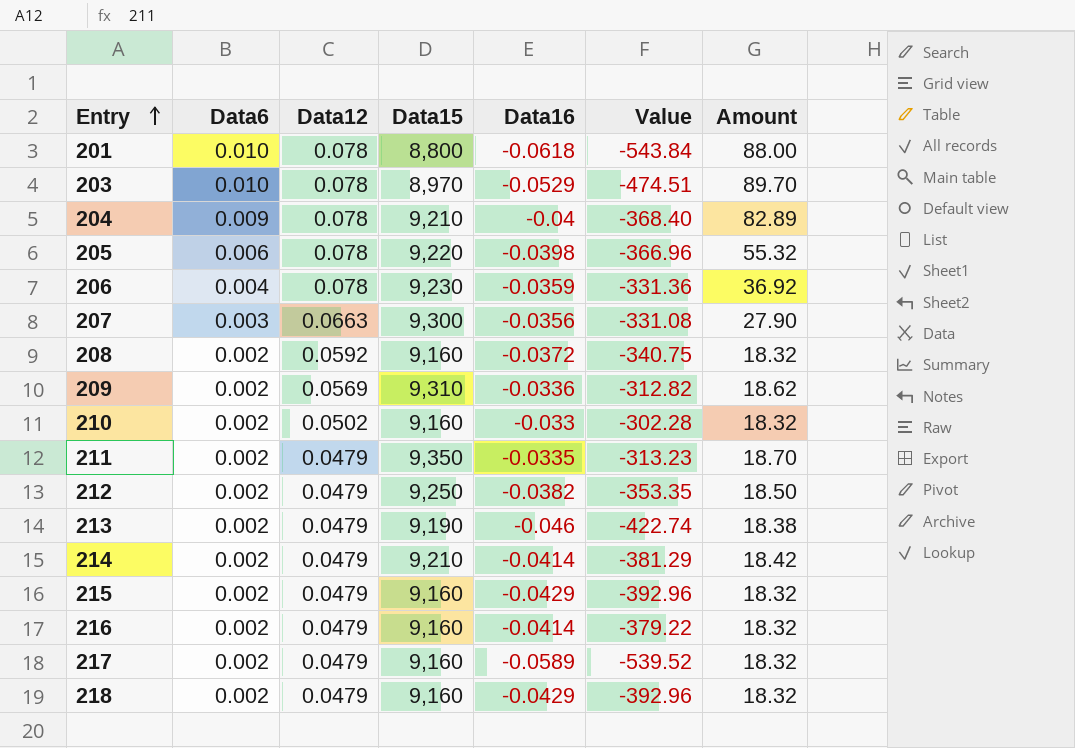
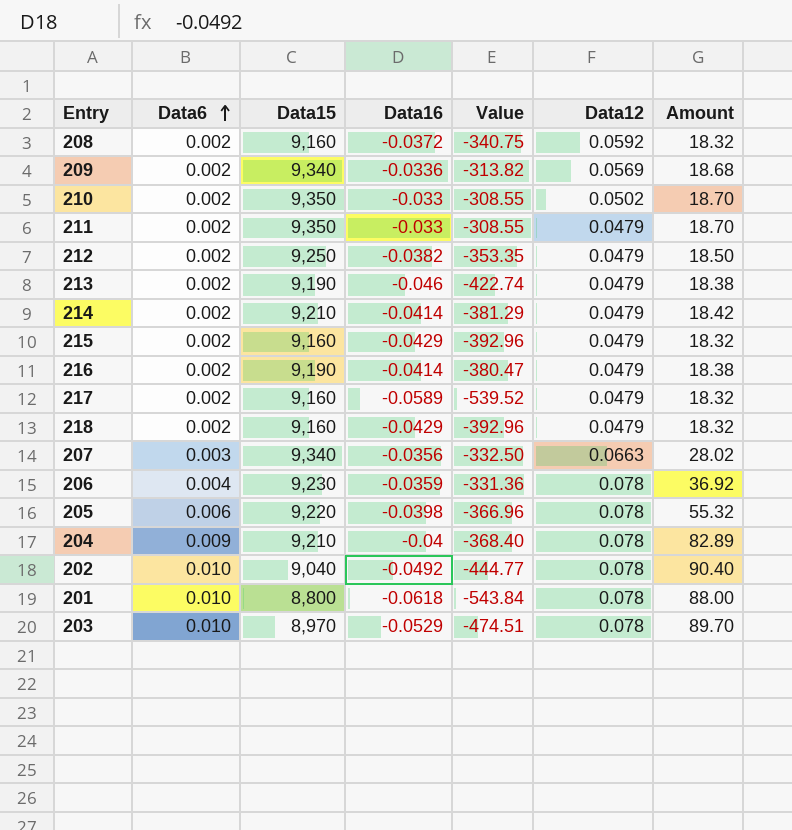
row order: Entry ascending -> Data6 ascending
column Data12 | position: 3 -> 6
209 | Data15: 9,310 -> 9,340
209 | Value: -312.82 -> -313.82
209 | Amount: 18.62 -> 18.68
210 | Data15: 9,160 -> 9,350
210 | Value: -302.28 -> -308.55
210 | Amount: 18.32 -> 18.70
211 | Data16: -0.0335 -> -0.033
211 | Value: -313.23 -> -308.55
216 | Data15: 9,160 -> 9,190
216 | Value: -379.22 -> -380.47
216 | Amount: 18.32 -> 18.38
207 | Data15: 9,300 -> 9,340
207 | Value: -331.08 -> -332.50
207 | Amount: 27.90 -> 28.02
row 202: none -> 0.010 | 9,040 | -0.0492 | -444.77 | 0.078 | 90.40

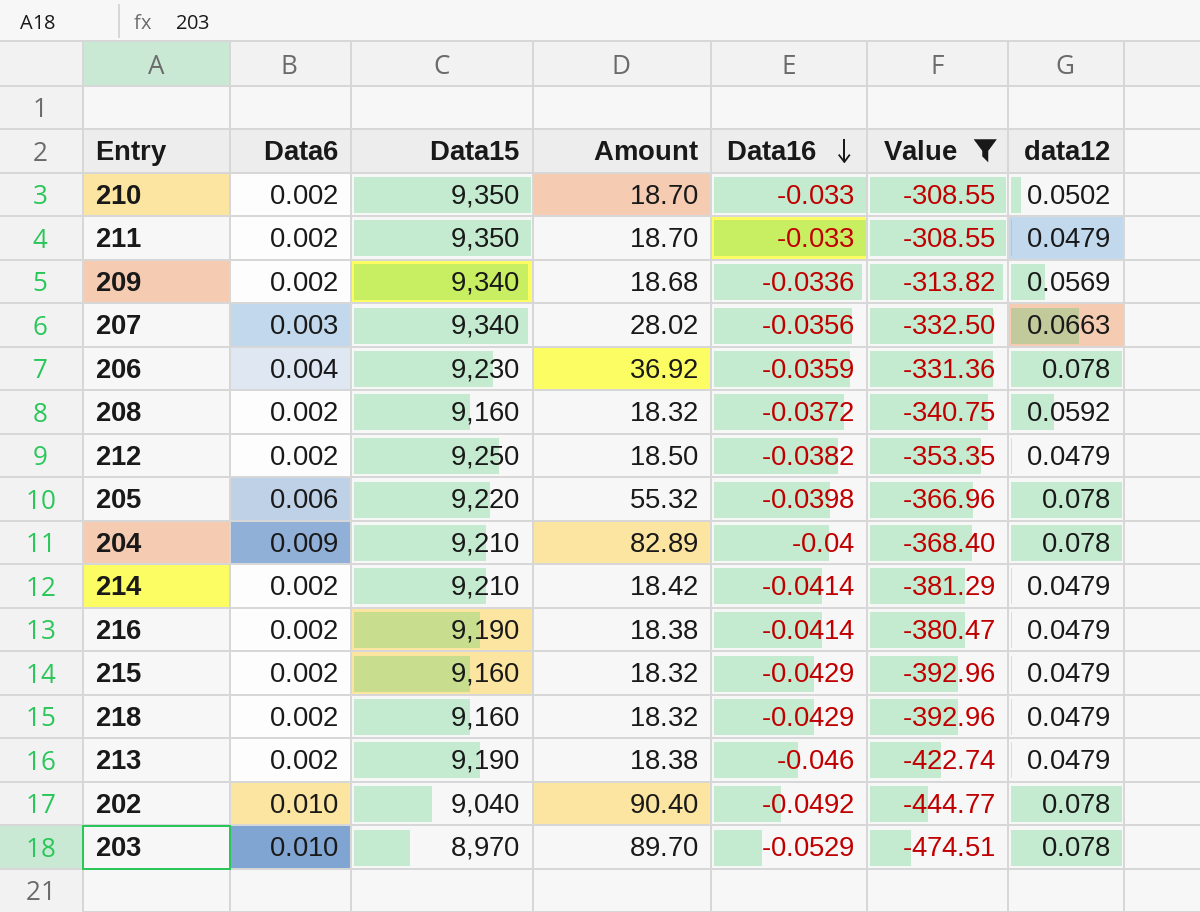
filter: none -> Value >= -474.51
row order: Data6 ascending -> Data16 descending
column Amount | position: 7 -> 4
column name: Data12 -> data12

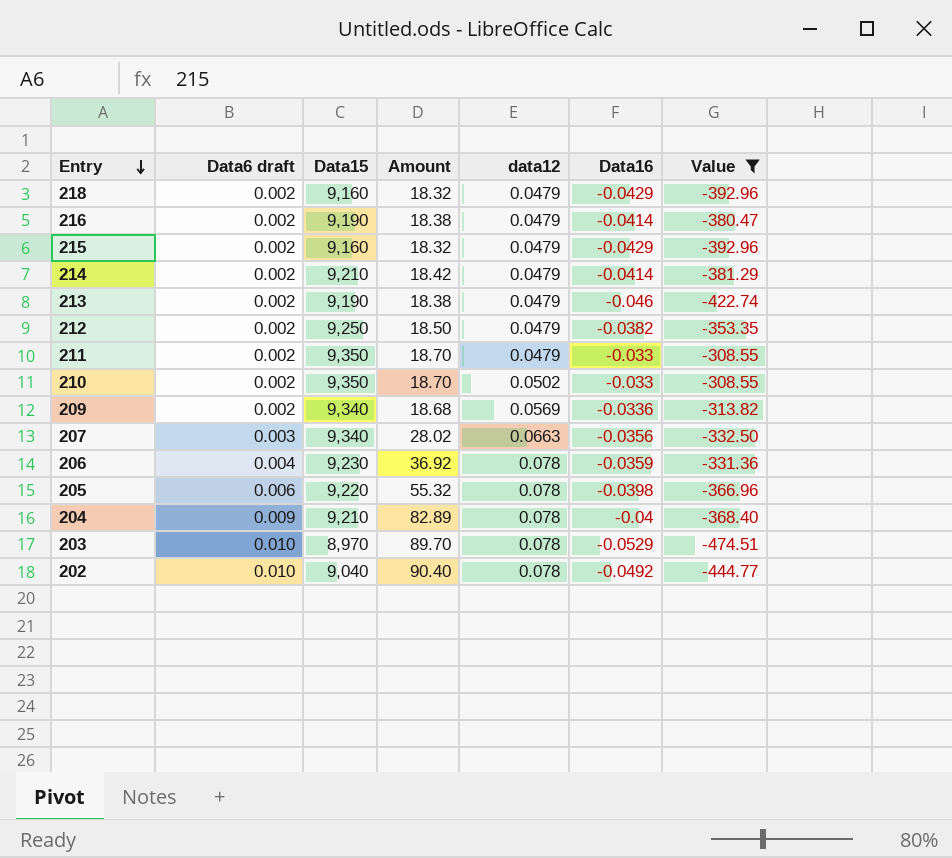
row order: Data16 descending -> Entry descending
column name: Data6 -> Data6 draft
column data12 | position: 7 -> 5
row 208: 0.002 | 9,160 | 18.32 | -0.0372 | -340.75 | 0.0592 -> none

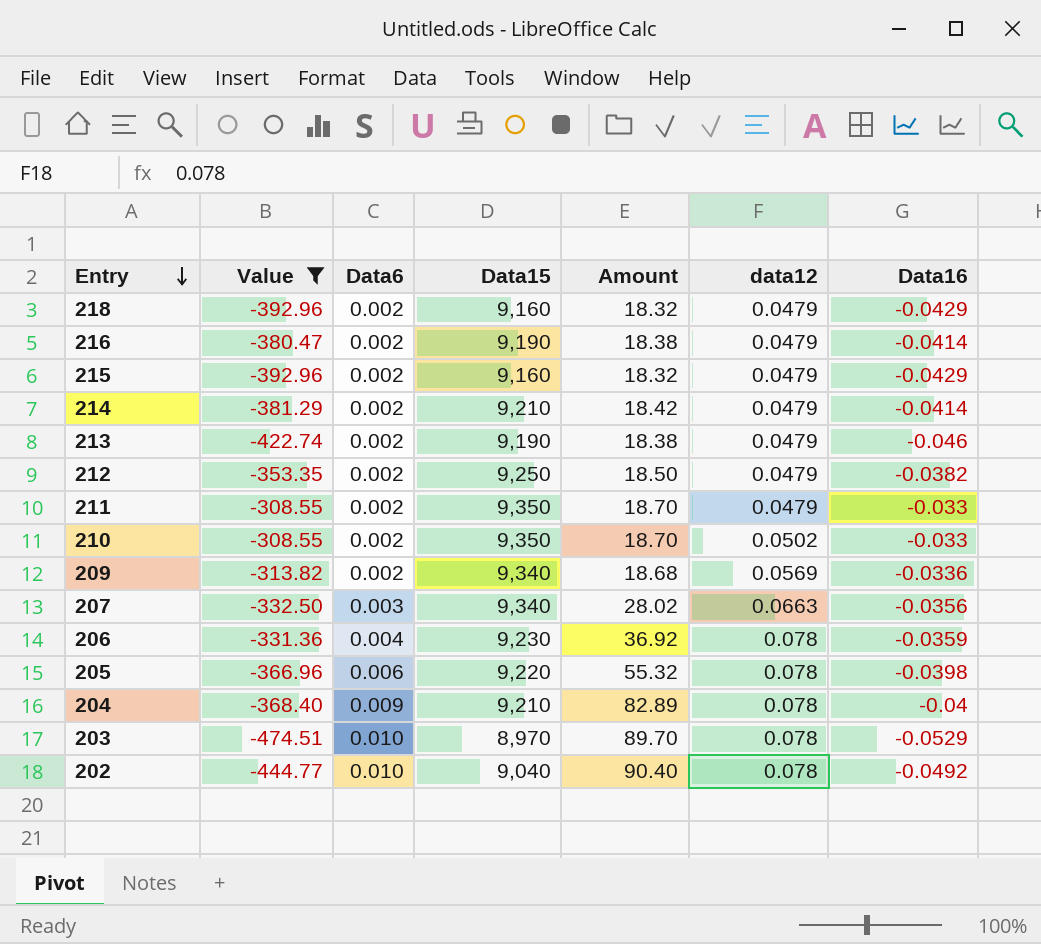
column Value | position: 7 -> 2
column name: Data6 draft -> Data6

